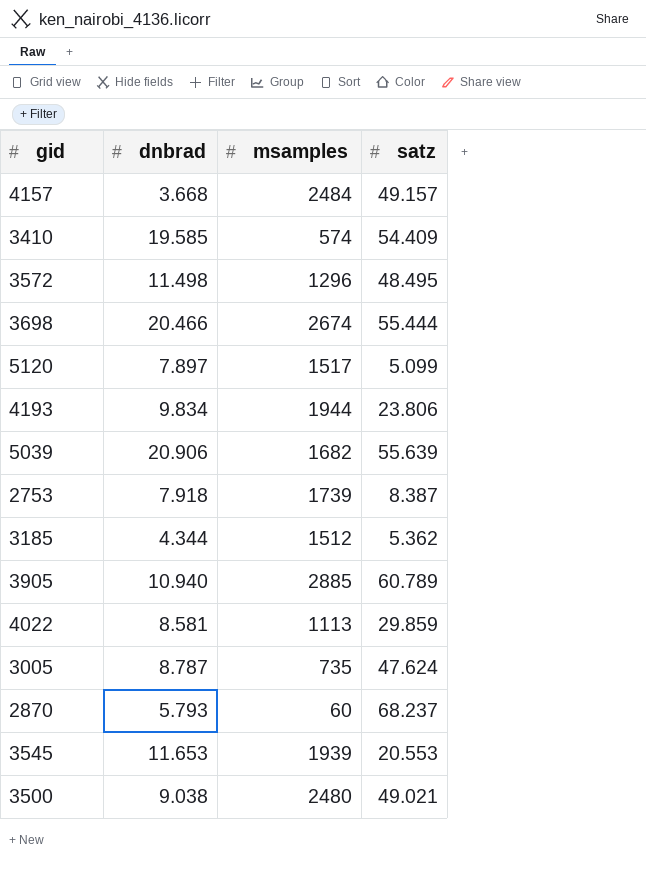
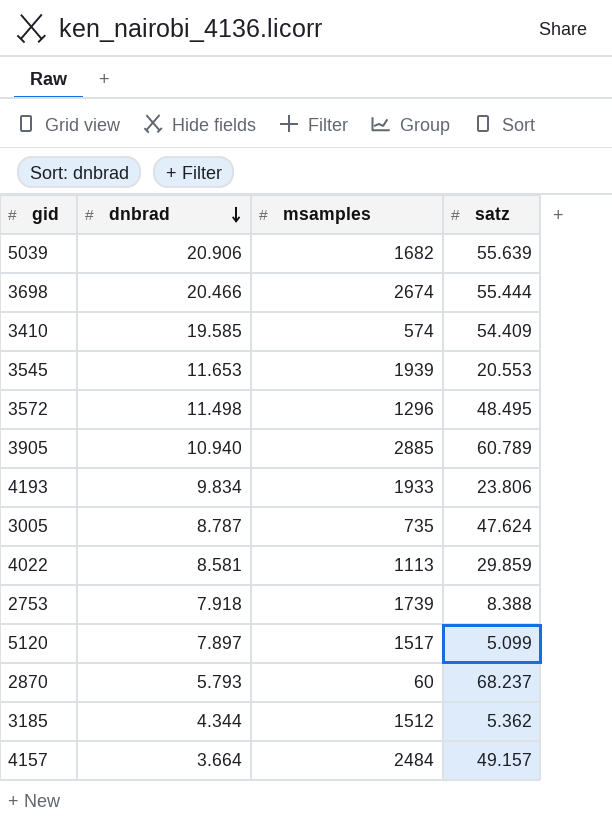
row order: none -> dnbrad descending
row 3500: 9.038 | 2480 | 49.021 -> none
4193 | msamples: 1944 -> 1933
2753 | satz: 8.387 -> 8.388
4157 | dnbrad: 3.668 -> 3.664

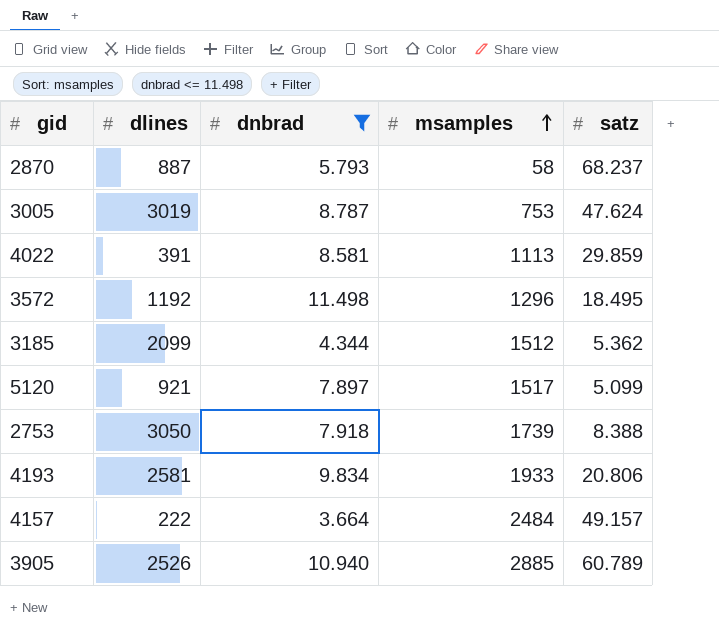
filter: none -> dnbrad <= 11.498
row order: dnbrad descending -> msamples ascending
column dlines | position: none -> 2
2870 | msamples: 60 -> 58
3005 | msamples: 735 -> 753
3572 | satz: 48.495 -> 18.495
4193 | satz: 23.806 -> 20.806

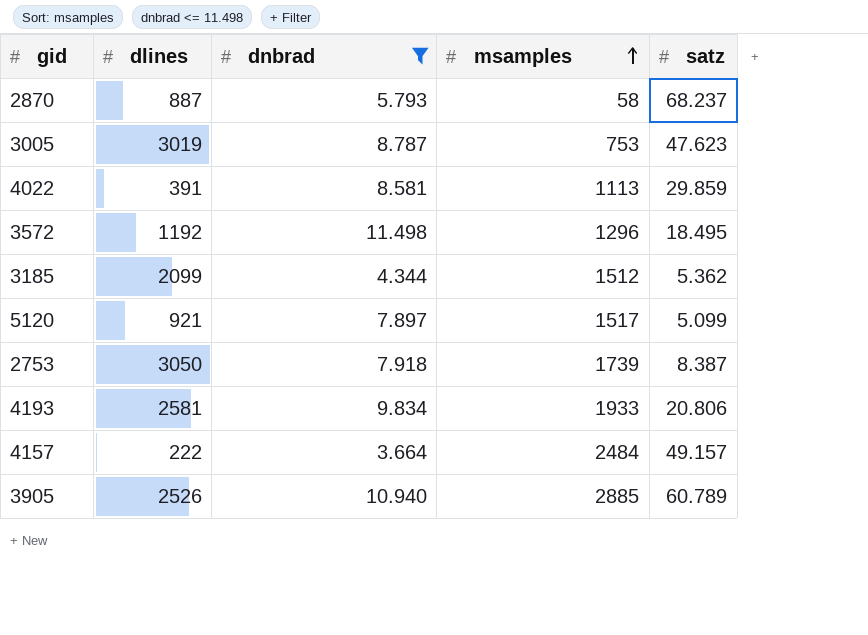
3005 | satz: 47.624 -> 47.623
2753 | satz: 8.388 -> 8.387

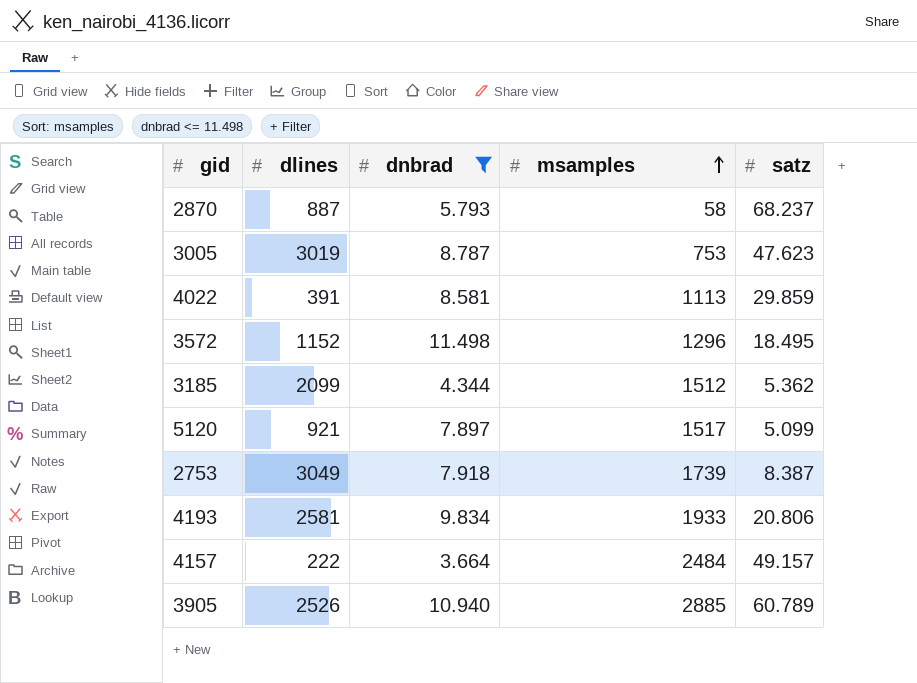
3572 | dlines: 1192 -> 1152
2753 | dlines: 3050 -> 3049

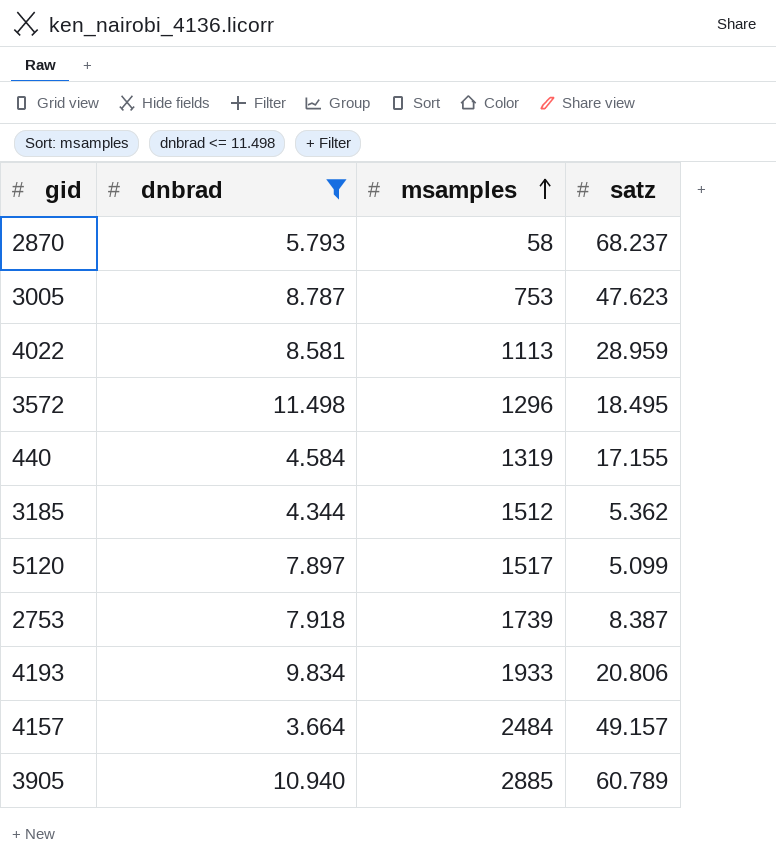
column dlines | position: 2 -> none
4022 | satz: 29.859 -> 28.959
row 440: none -> 4.584 | 1319 | 17.155

